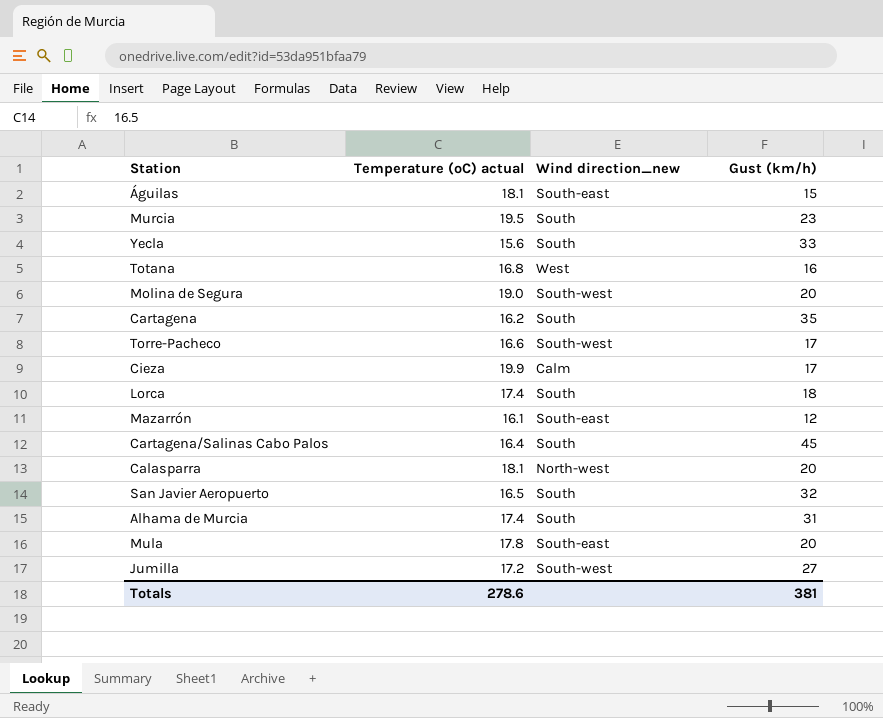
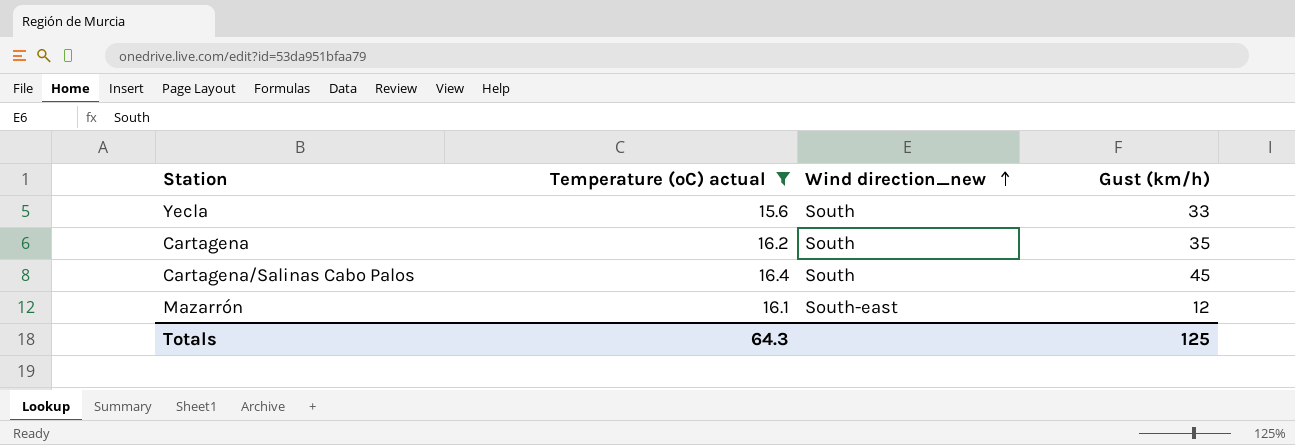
filter: none -> Temperature (ºC) actual <= 16.4
row order: none -> Wind direction_new ascending
Totals | Temperature (ºC) actual: 278.6 -> 64.3
Totals | Gust (km/h): 381 -> 125

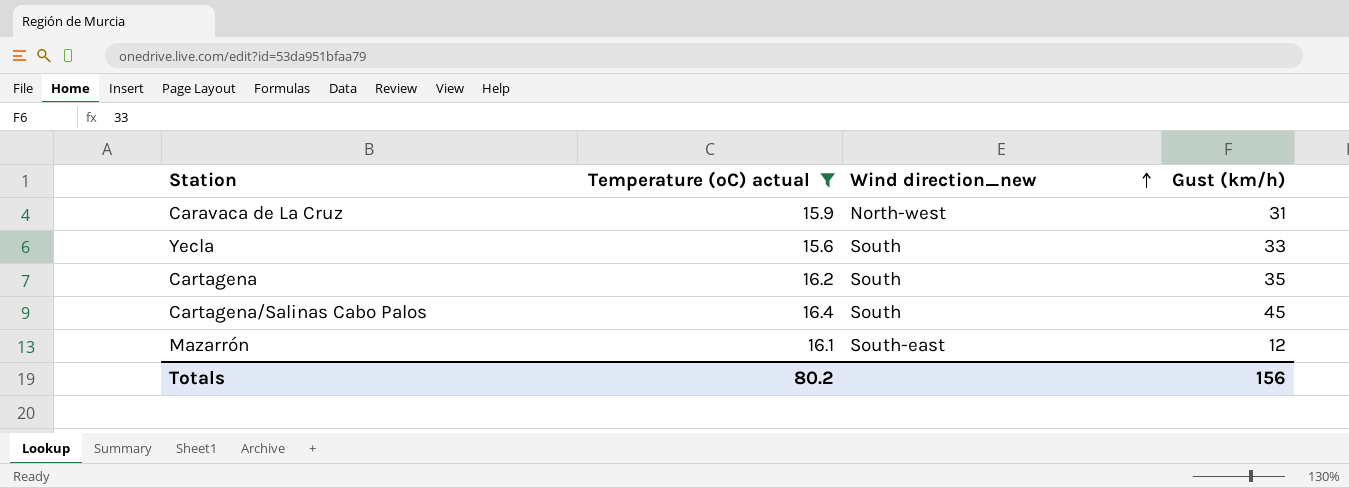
row Caravaca de La Cruz: none -> 15.9 | North-west | 31
Totals | Temperature (ºC) actual: 64.3 -> 80.2
Totals | Gust (km/h): 125 -> 156

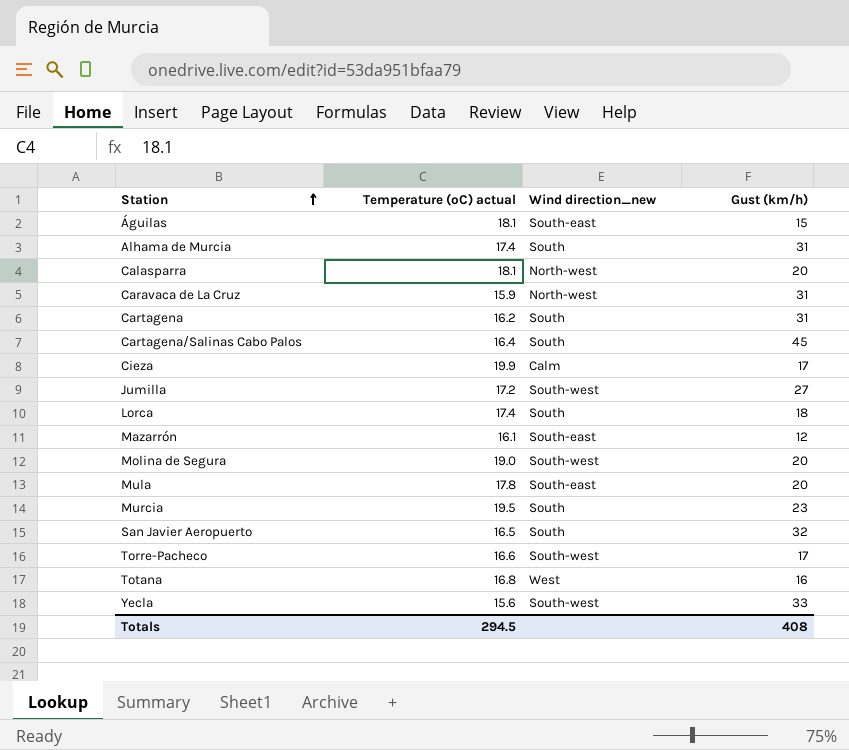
filter: Temperature (ºC) actual <= 16.4 -> none
row order: Wind direction_new ascending -> Station ascending
Cartagena | Gust (km/h): 35 -> 31
Yecla | Wind direction_new: South -> South-west
Totals | Temperature (ºC) actual: 80.2 -> 294.5
Totals | Gust (km/h): 156 -> 408

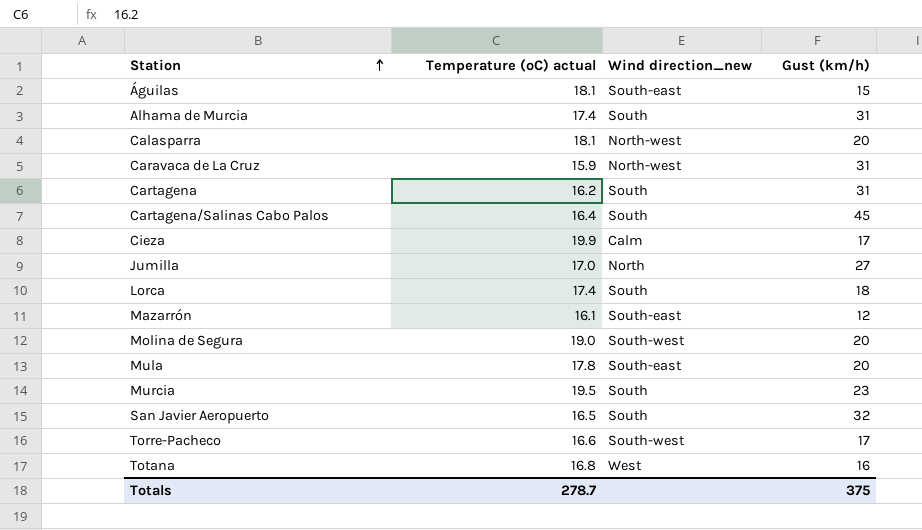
row Yecla: 15.6 | South-west | 33 -> none
Jumilla | Temperature (ºC) actual: 17.2 -> 17.0
Jumilla | Wind direction_new: South-west -> North
Totals | Temperature (ºC) actual: 294.5 -> 278.7
Totals | Gust (km/h): 408 -> 375

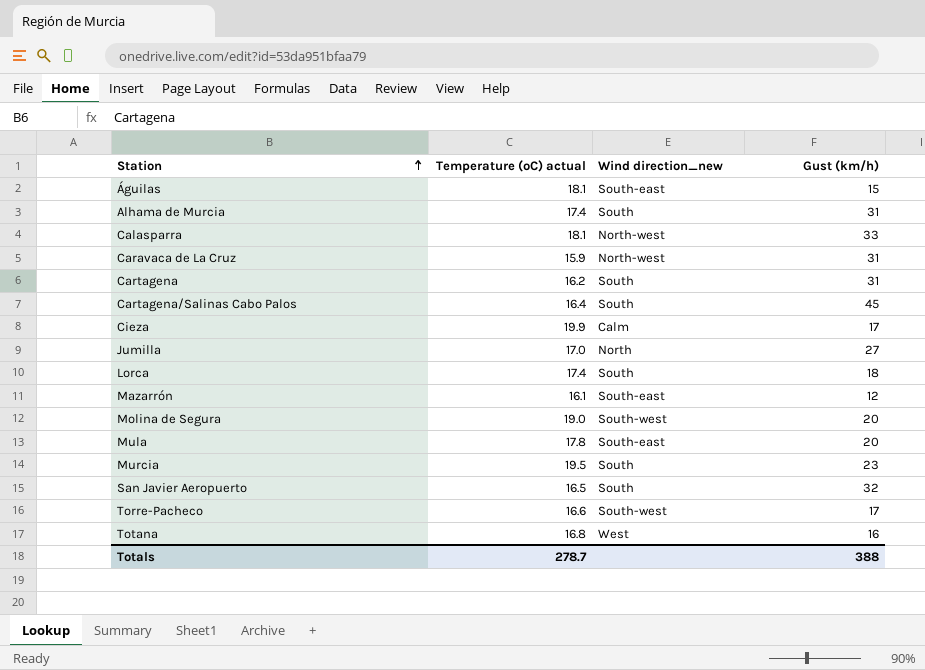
Calasparra | Gust (km/h): 20 -> 33
Totals | Gust (km/h): 375 -> 388

